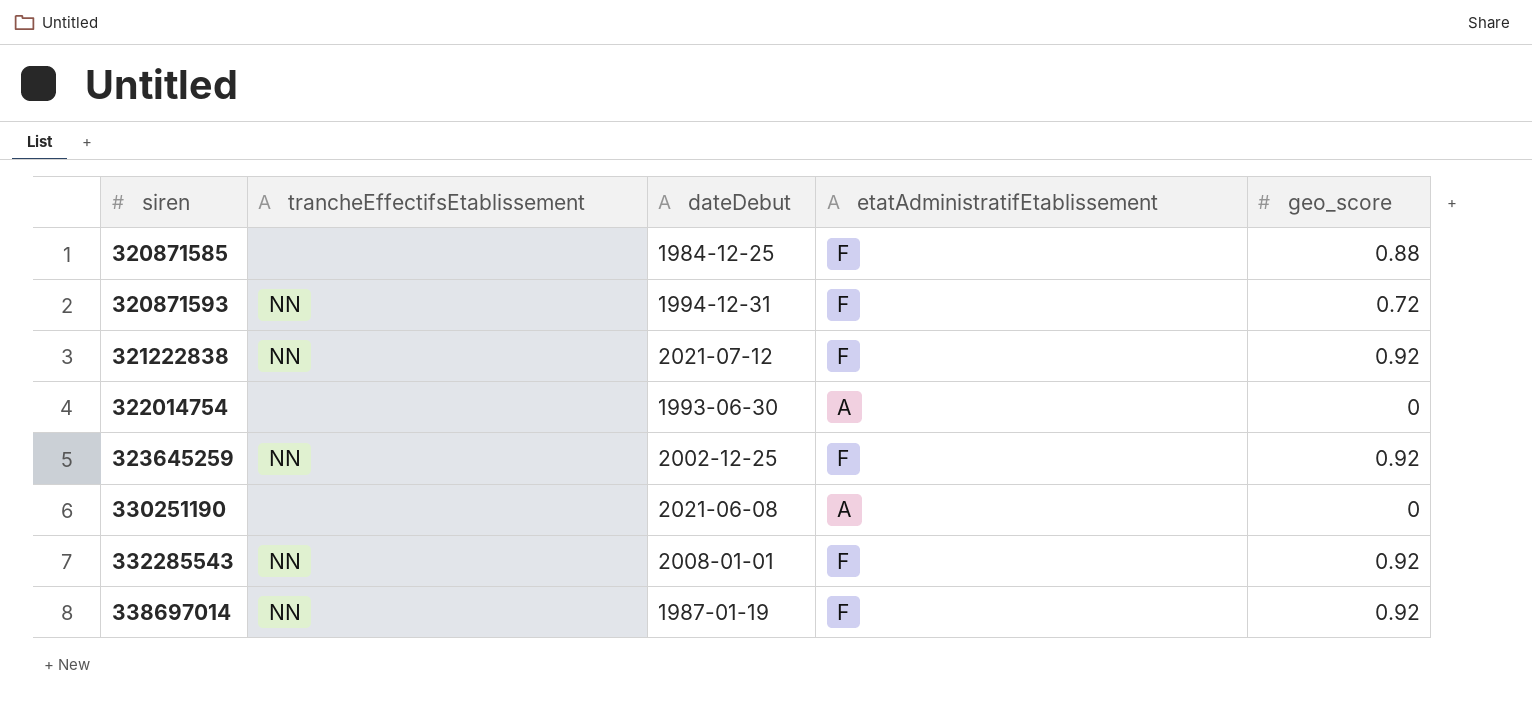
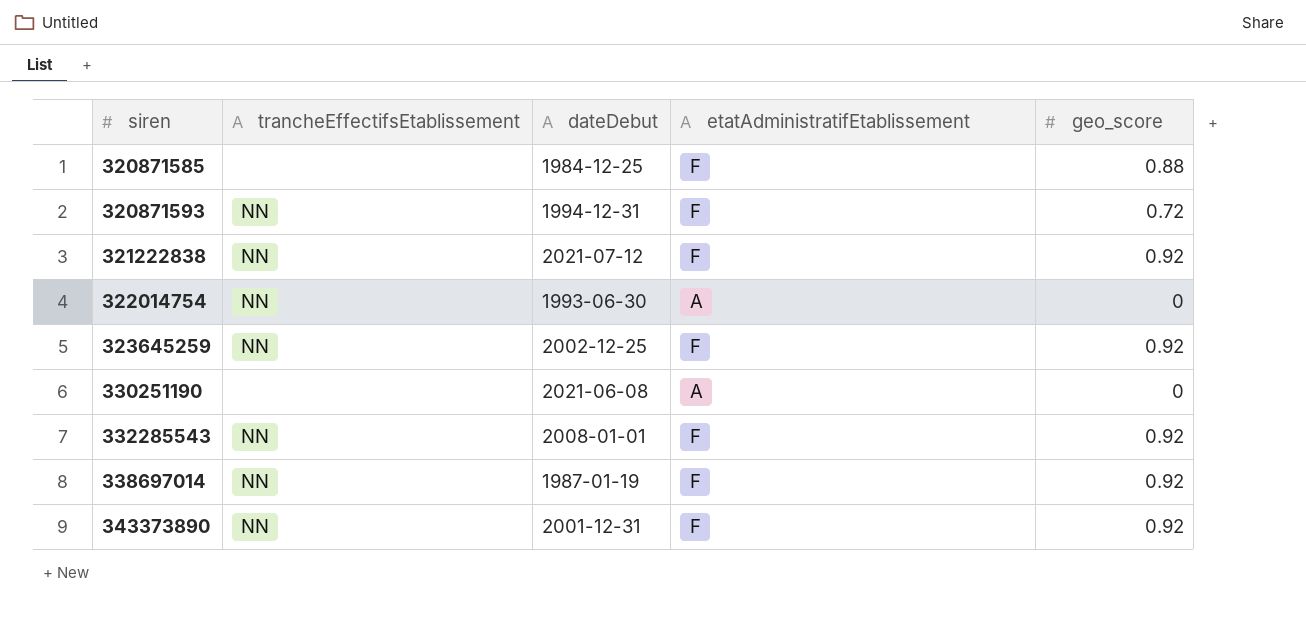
322014754 | trancheEffectifsEtablissement: none -> NN
row 343373890: none -> NN | 2001-12-31 | F | 0.92

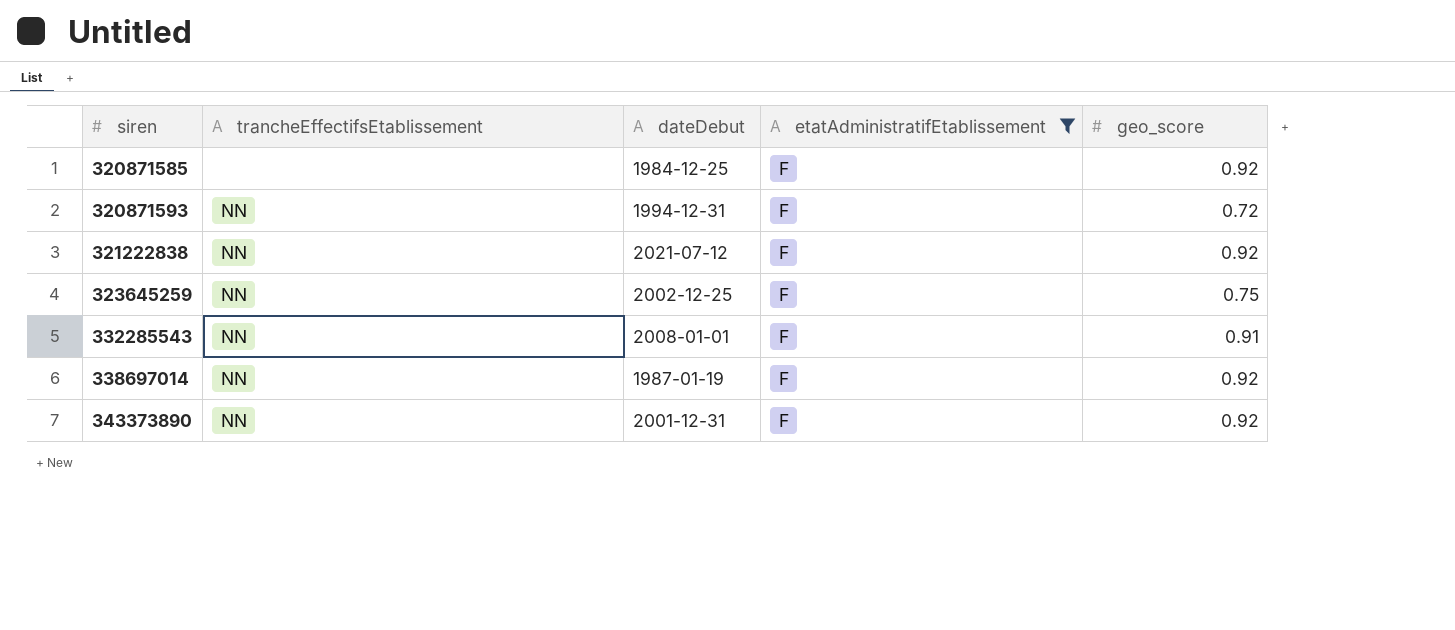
filter: none -> etatAdministratifEtablissement = F
320871585 | geo_score: 0.88 -> 0.92
323645259 | geo_score: 0.92 -> 0.75
332285543 | geo_score: 0.92 -> 0.91

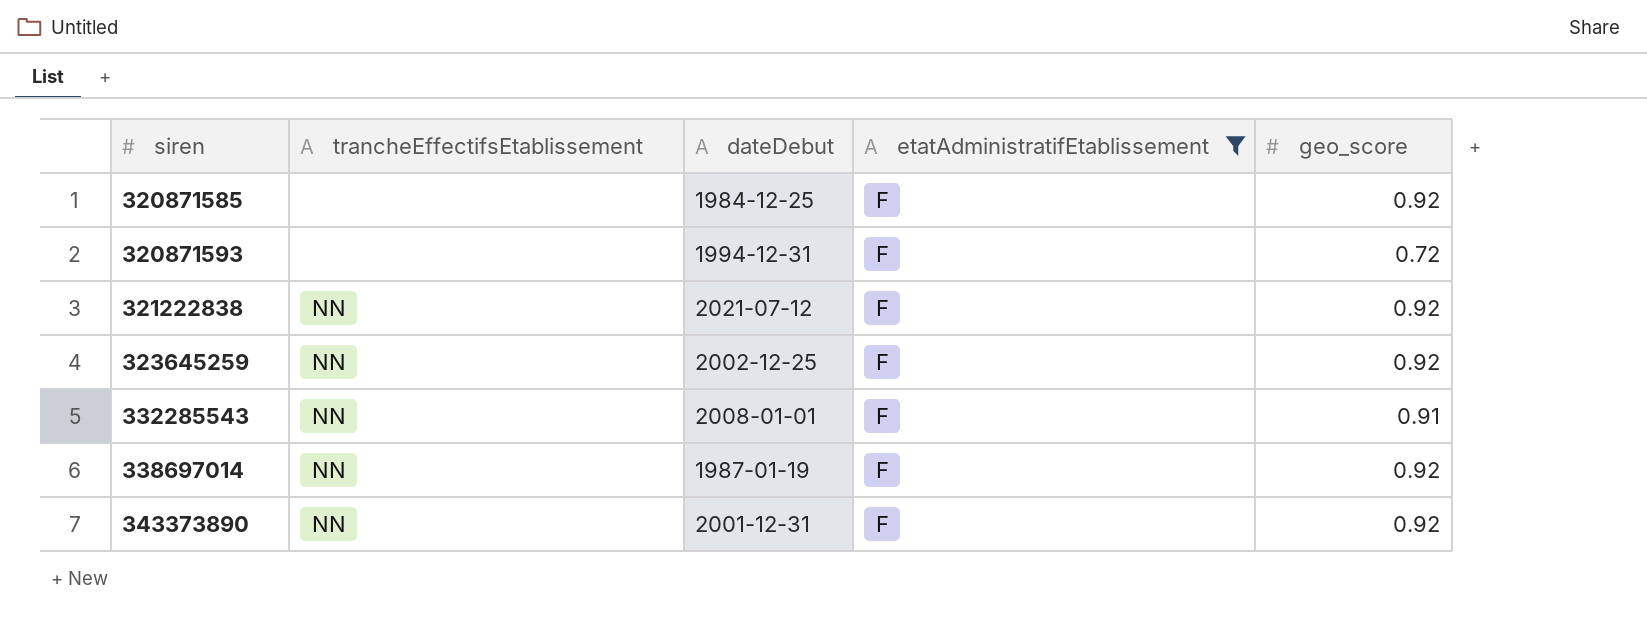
320871593 | trancheEffectifsEtablissement: NN -> none
323645259 | geo_score: 0.75 -> 0.92

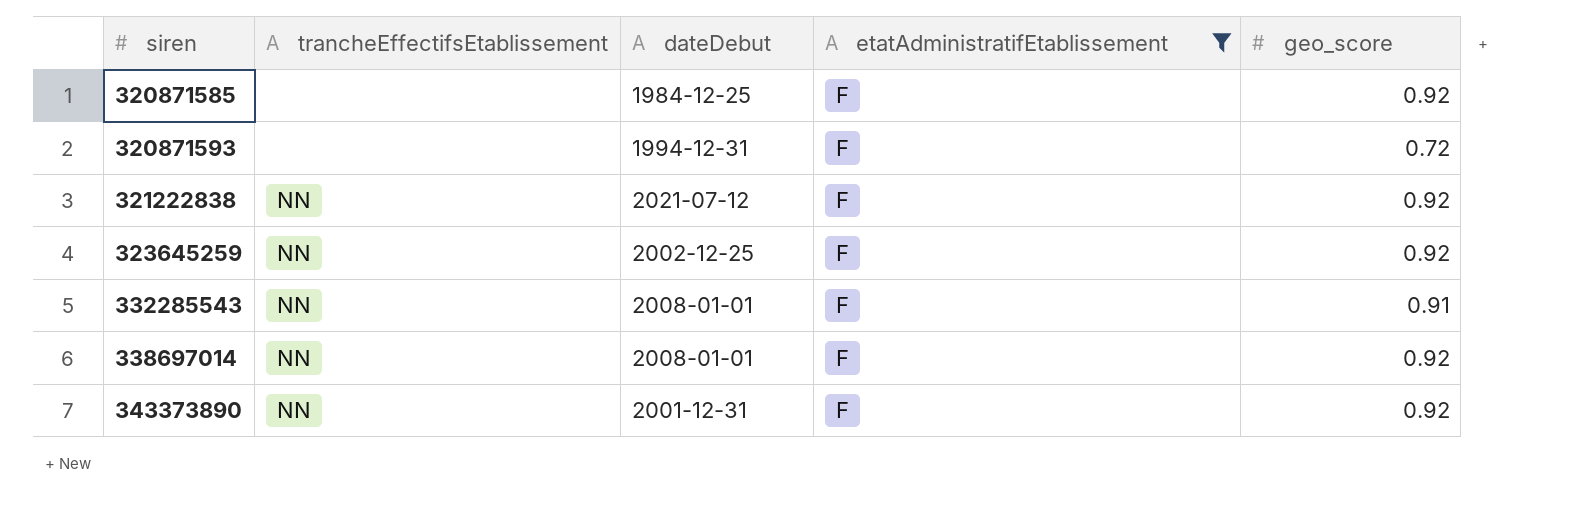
338697014 | dateDebut: 1987-01-19 -> 2008-01-01

